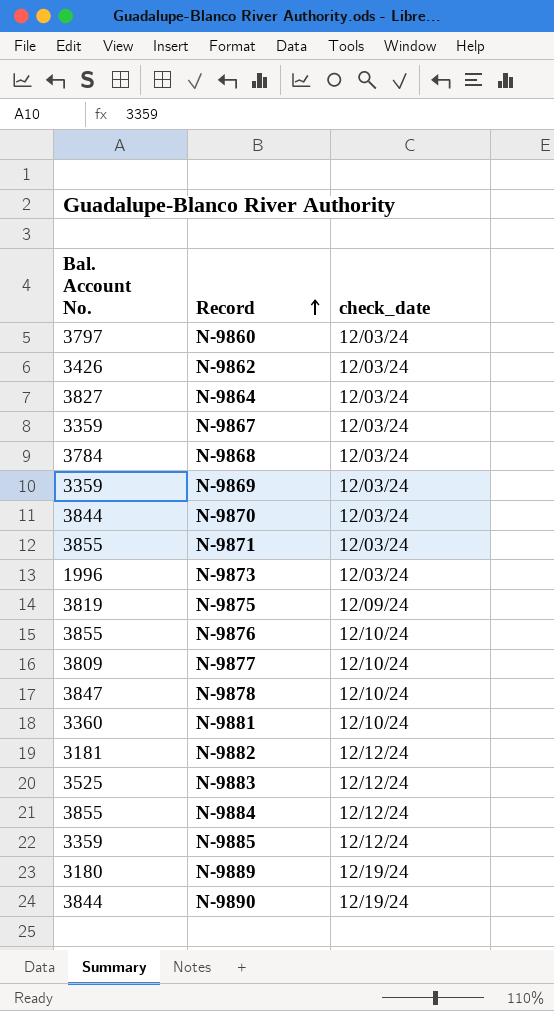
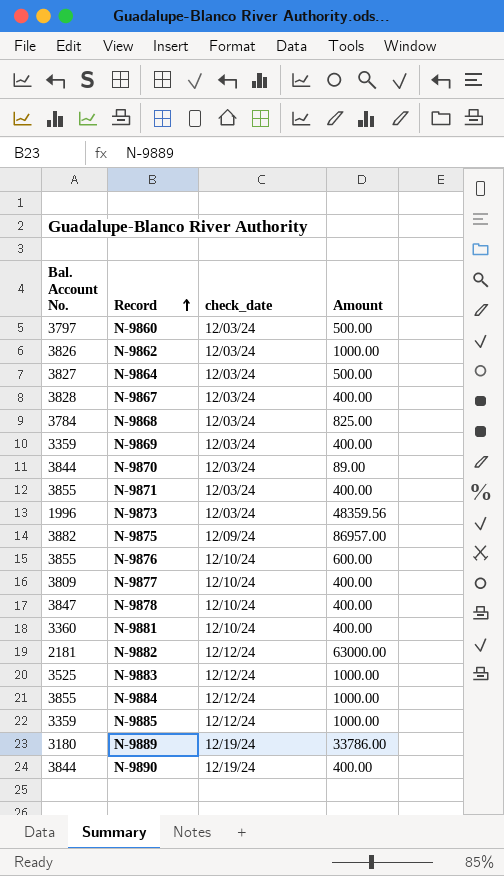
column Amount | position: none -> 4
N-9862 | Bal. Account No.: 3426 -> 3826
N-9867 | Bal. Account No.: 3359 -> 3828
N-9875 | Bal. Account No.: 3819 -> 3882
N-9882 | Bal. Account No.: 3181 -> 2181

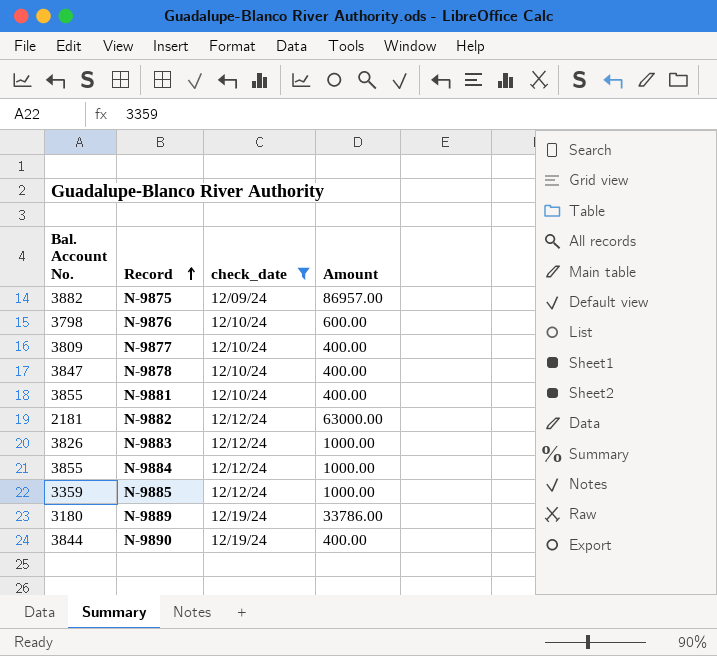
filter: none -> check_date != 12/03/24
N-9876 | Bal. Account No.: 3855 -> 3798
N-9881 | Bal. Account No.: 3360 -> 3855
N-9883 | Bal. Account No.: 3525 -> 3826

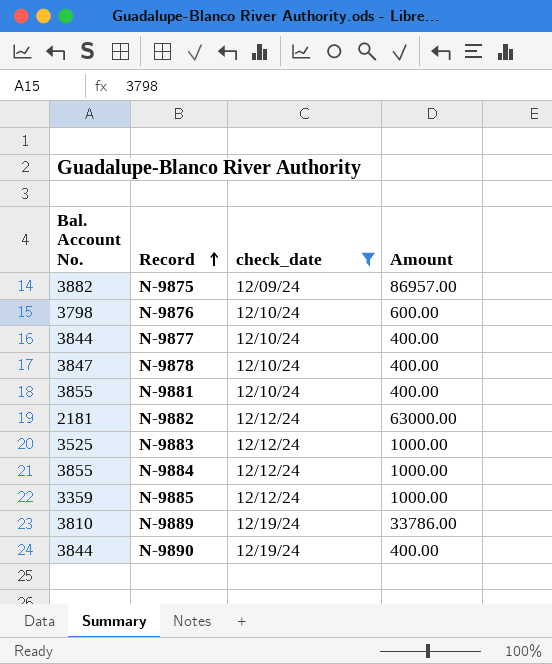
N-9877 | Bal. Account No.: 3809 -> 3844
N-9883 | Bal. Account No.: 3826 -> 3525
N-9889 | Bal. Account No.: 3180 -> 3810

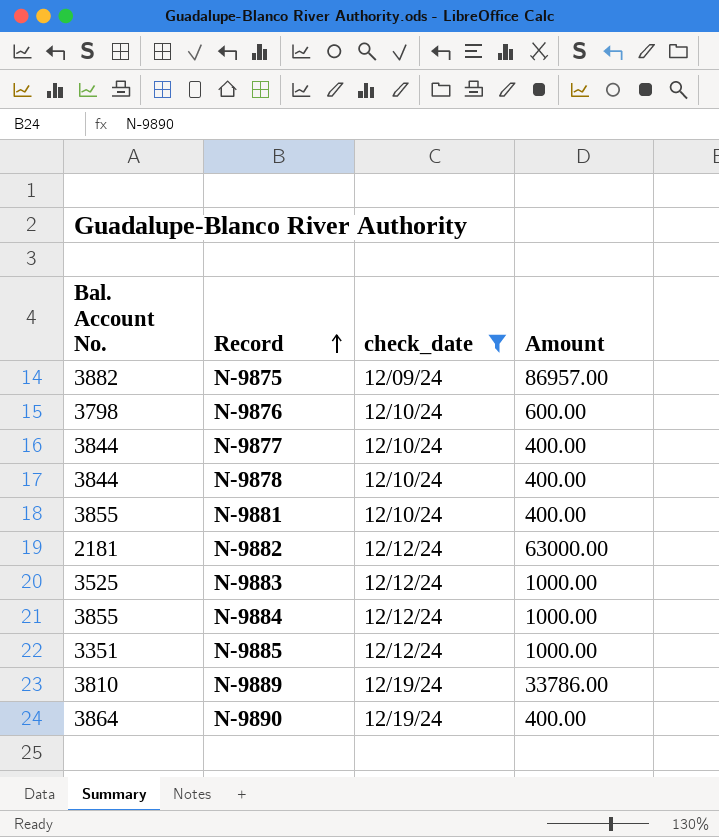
N-9878 | Bal. Account No.: 3847 -> 3844
N-9885 | Bal. Account No.: 3359 -> 3351
N-9890 | Bal. Account No.: 3844 -> 3864

